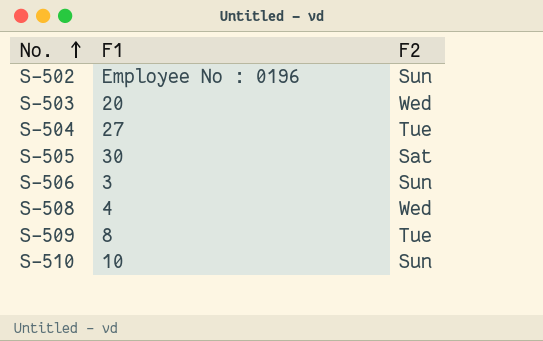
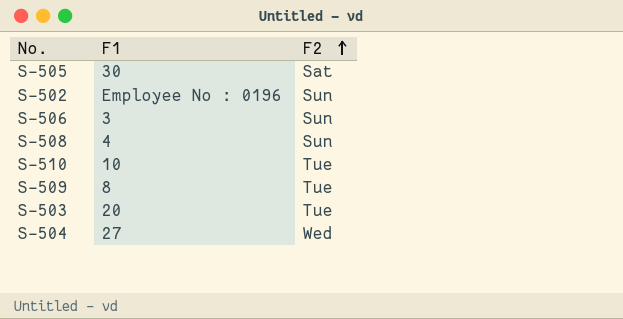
row order: No. ascending -> F2 ascending
S-508 | F2: Wed -> Sun
S-510 | F2: Sun -> Tue
S-503 | F2: Wed -> Tue
S-504 | F2: Tue -> Wed

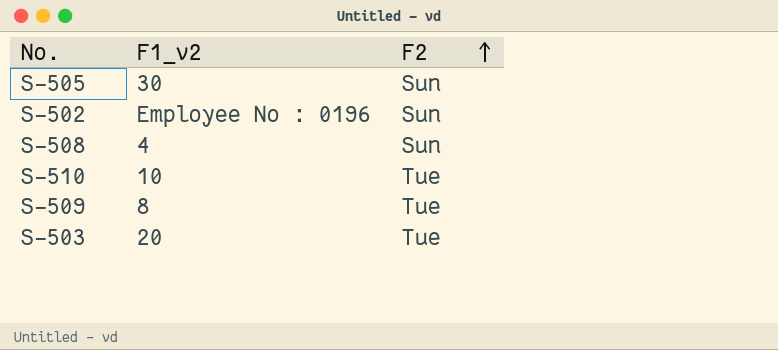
column name: F1 -> F1_v2
row S-506: 3 | Sun -> none
row S-504: 27 | Wed -> none
S-505 | F2: Sat -> Sun

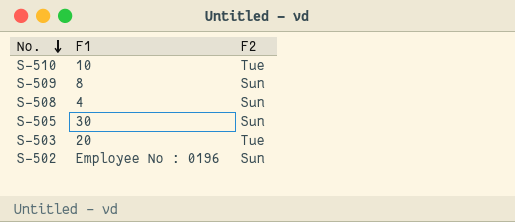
row order: F2 ascending -> No. descending
column name: F1_v2 -> F1
S-509 | F2: Tue -> Sun

